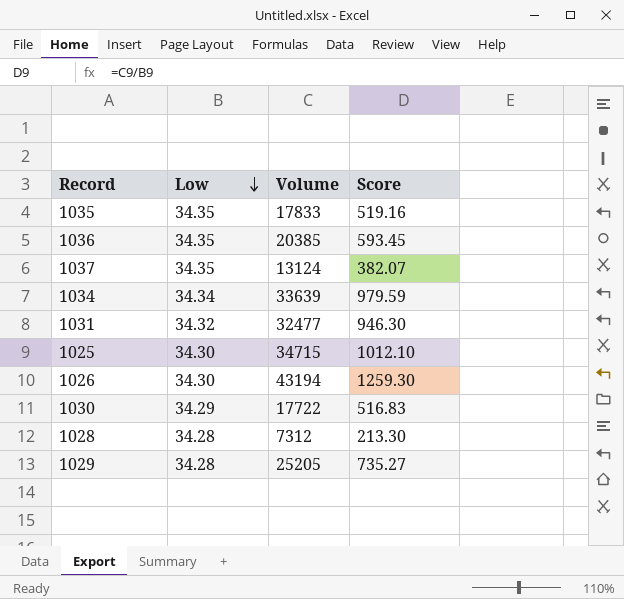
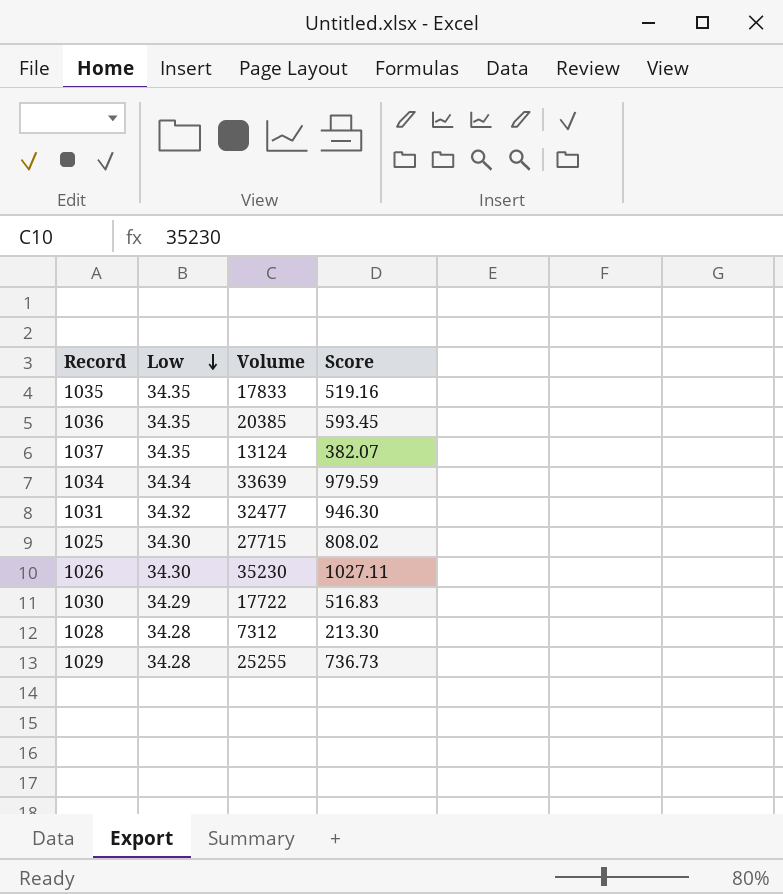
1025 | Volume: 34715 -> 27715
1025 | Score: 1012.10 -> 808.02
1026 | Volume: 43194 -> 35230
1026 | Score: 1259.30 -> 1027.11
1029 | Volume: 25205 -> 25255
1029 | Score: 735.27 -> 736.73

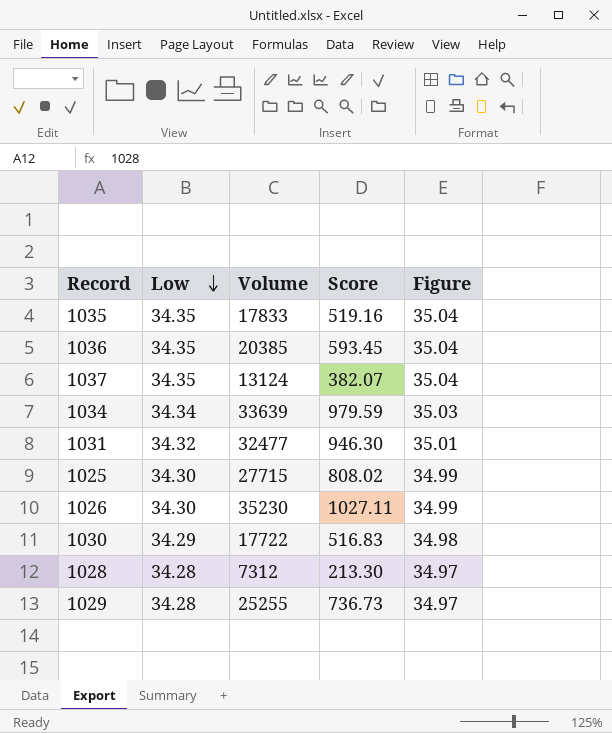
column Figure | formula: none -> [Low] * 1.02

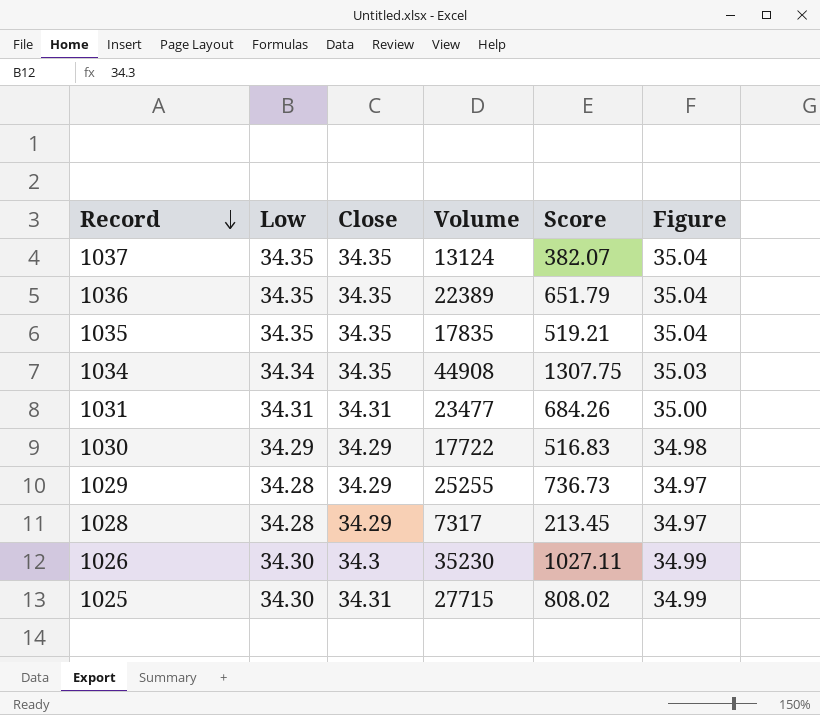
row order: Low descending -> Record descending
column Close | position: none -> 3
1036 | Volume: 20385 -> 22389
1036 | Score: 593.45 -> 651.79
1035 | Volume: 17833 -> 17835
1035 | Score: 519.16 -> 519.21
1034 | Volume: 33639 -> 44908
1034 | Score: 979.59 -> 1307.75
1031 | Low: 34.32 -> 34.31
1031 | Volume: 32477 -> 23477
1031 | Score: 946.30 -> 684.26
1031 | Figure: 35.01 -> 35.00
1028 | Volume: 7312 -> 7317
1028 | Score: 213.30 -> 213.45

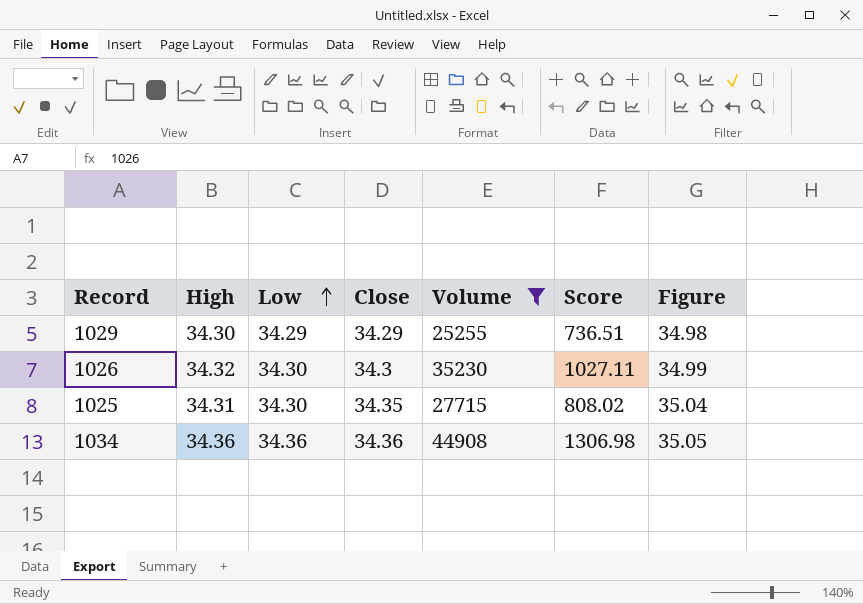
filter: none -> Volume >= 25255
row order: Record descending -> Low ascending
column High | position: none -> 2
column Figure | formula: [Low] * 1.02 -> [Close] * 1.02
1029 | Low: 34.28 -> 34.29
1029 | Score: 736.73 -> 736.51
1025 | Close: 34.31 -> 34.35
1034 | Low: 34.34 -> 34.36
1034 | Close: 34.35 -> 34.36
1034 | Score: 1307.75 -> 1306.98

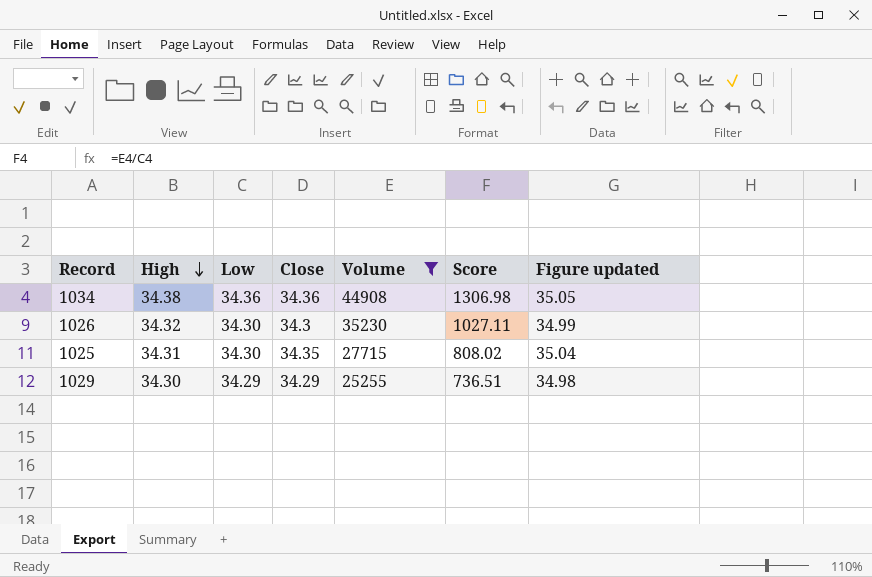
row order: Low ascending -> High descending
column name: Figure -> Figure updated
1034 | High: 34.36 -> 34.38

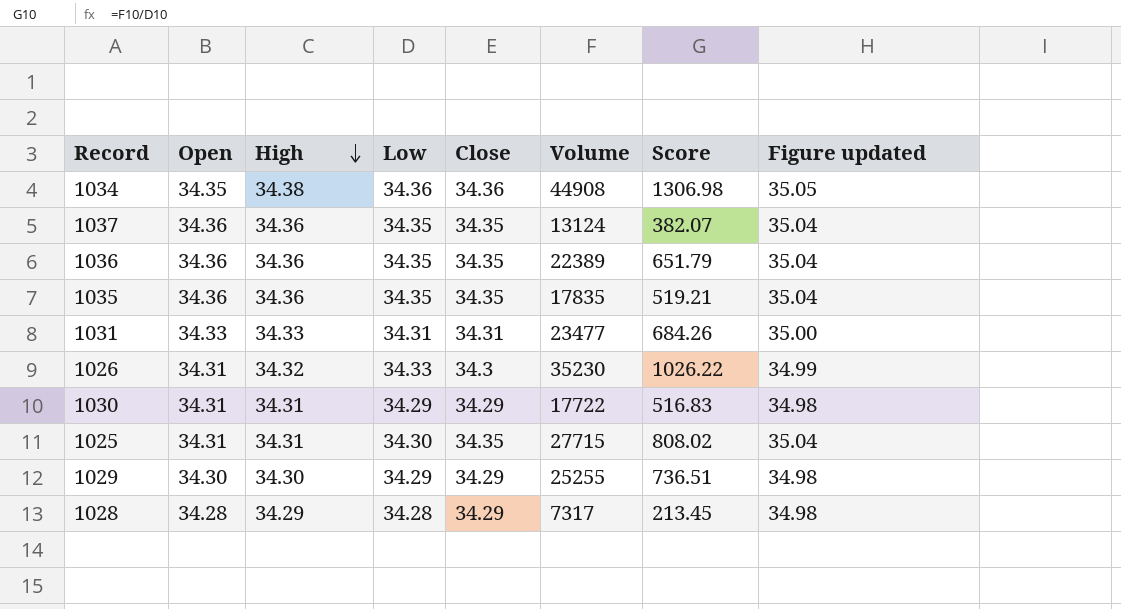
filter: Volume >= 25255 -> none
column Open | position: none -> 2
1026 | Low: 34.30 -> 34.33
1026 | Score: 1027.11 -> 1026.22

